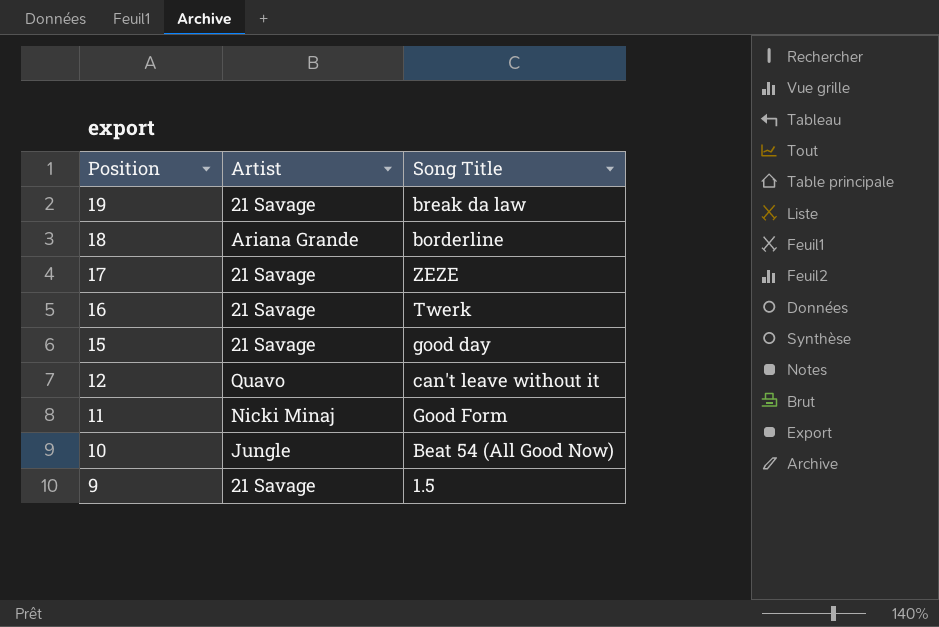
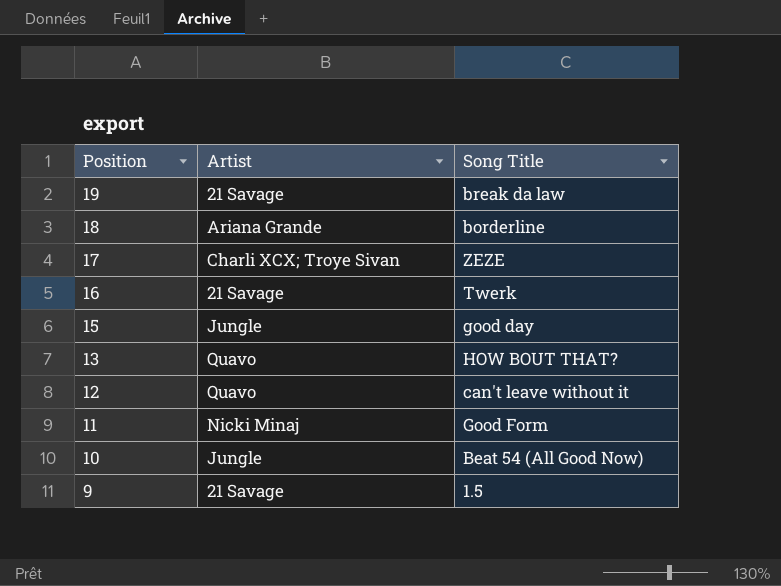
17 | Artist: 21 Savage -> Charli XCX; Troye Sivan
15 | Artist: 21 Savage -> Jungle
row 13: none -> Quavo | HOW BOUT THAT?

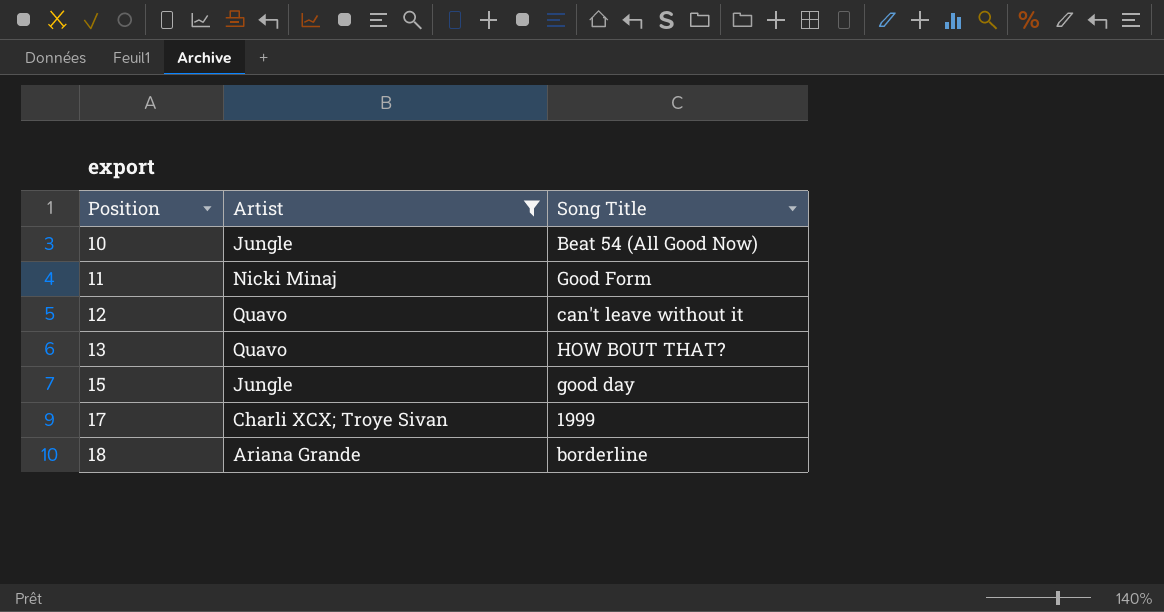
filter: none -> Artist != 21 Savage
row order: Position descending -> Position ascending
17 | Song Title: ZEZE -> 1999

